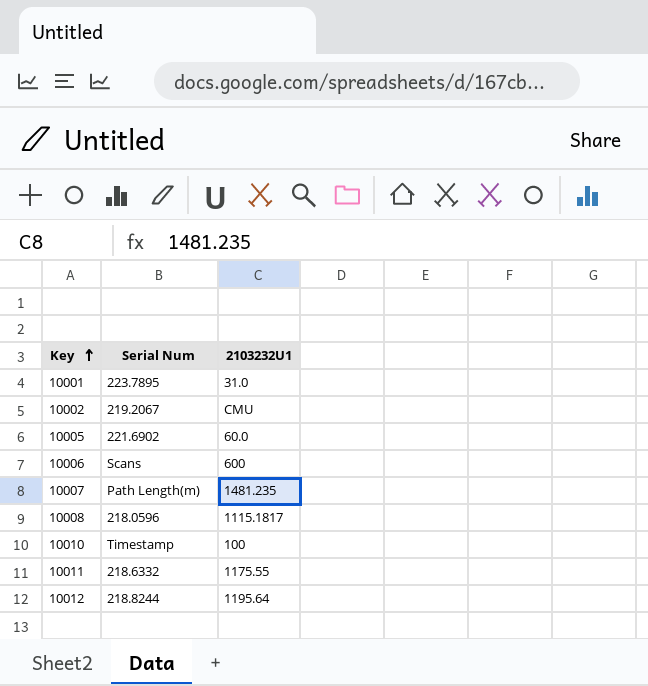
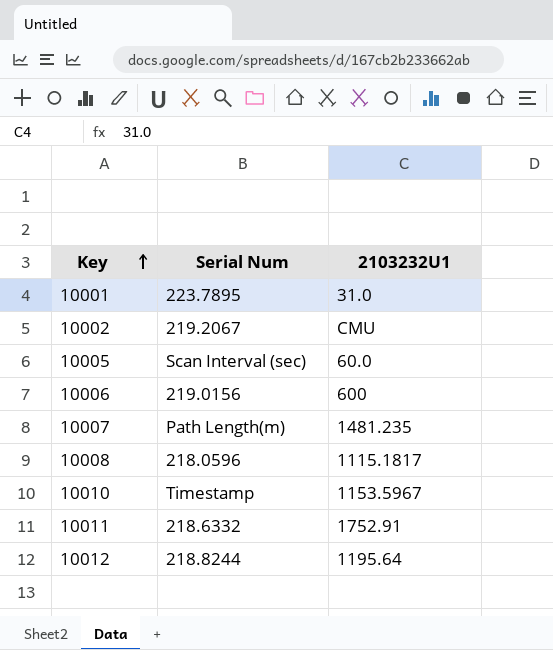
10005 | Serial Num: 221.6902 -> Scan Interval (sec)
10006 | Serial Num: Scans -> 219.0156
10010 | 2103232U1: 100 -> 1153.5967
10011 | 2103232U1: 1175.55 -> 1752.91

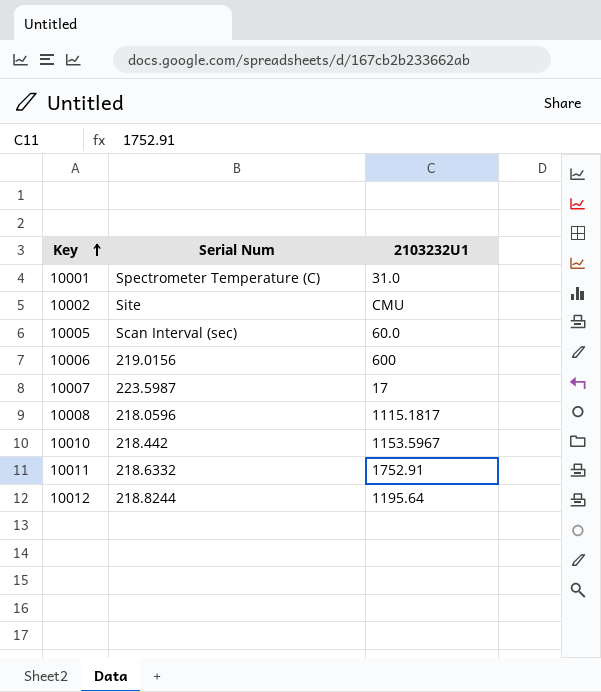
10001 | Serial Num: 223.7895 -> Spectrometer Temperature (C)
10002 | Serial Num: 219.2067 -> Site
10007 | Serial Num: Path Length(m) -> 223.5987
10007 | 2103232U1: 1481.235 -> 17
10010 | Serial Num: Timestamp -> 218.442

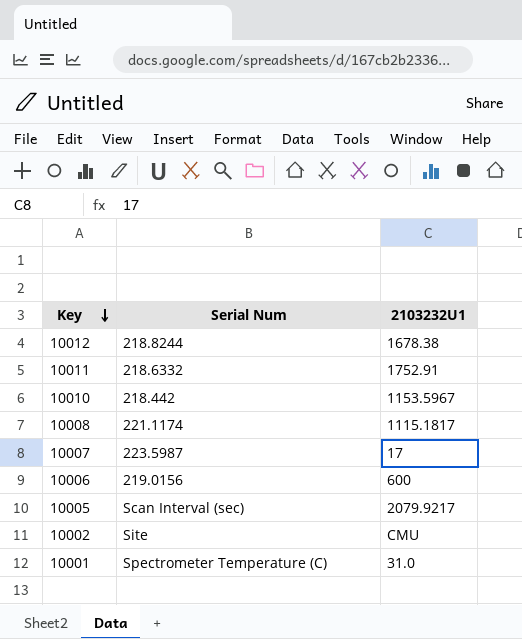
row order: Key ascending -> Key descending
10012 | 2103232U1: 1195.64 -> 1678.38
10008 | Serial Num: 218.0596 -> 221.1174
10005 | 2103232U1: 60.0 -> 2079.9217

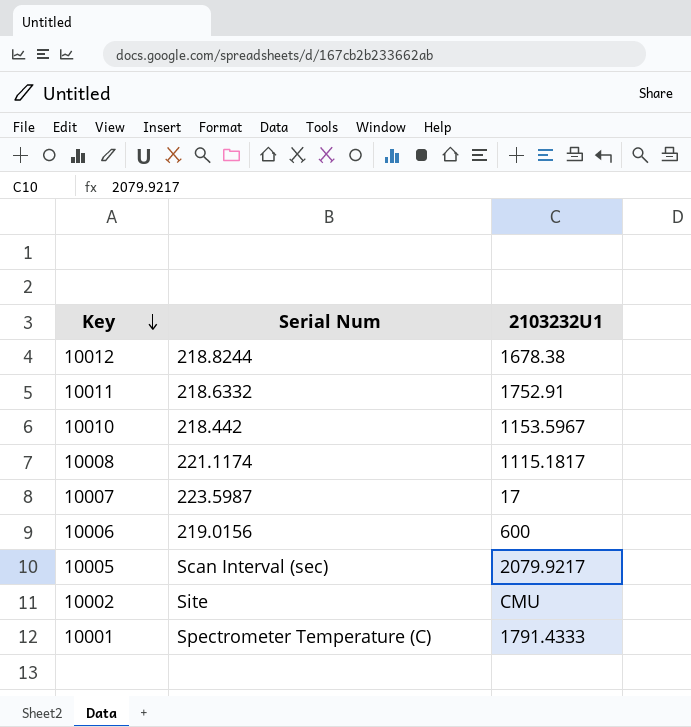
10001 | 2103232U1: 31.0 -> 1791.4333

